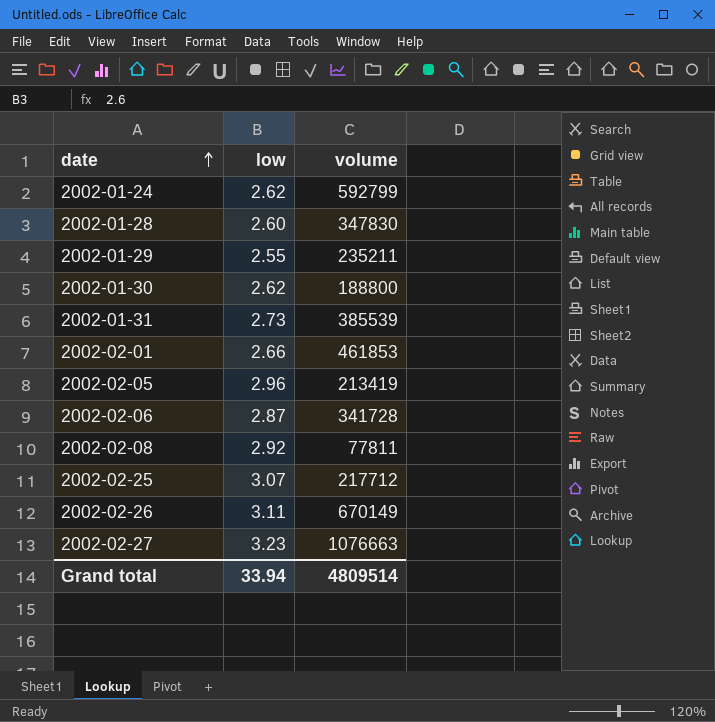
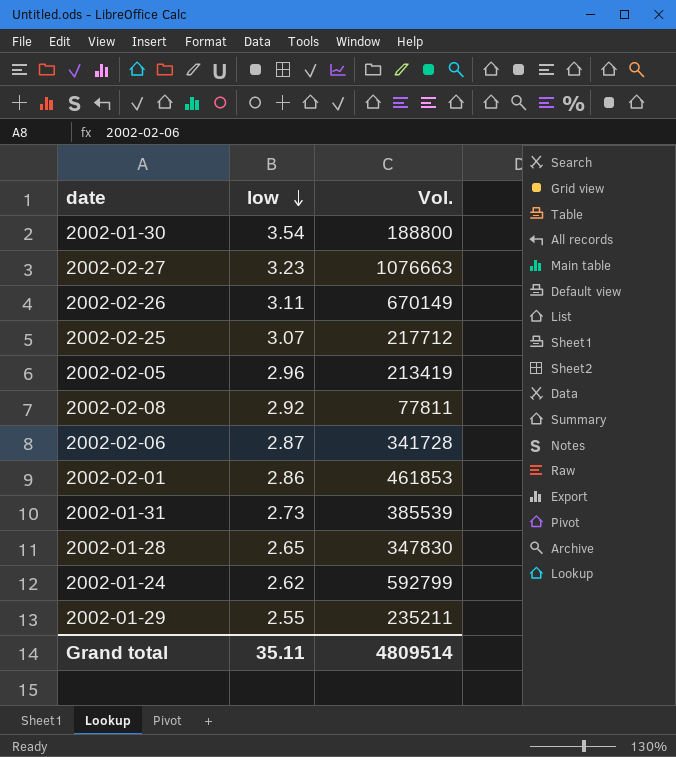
row order: date ascending -> low descending
column name: volume -> Vol.
2002-01-30 | low: 2.62 -> 3.54
2002-02-01 | low: 2.66 -> 2.86
2002-01-28 | low: 2.60 -> 2.65
Grand total | low: 33.94 -> 35.11

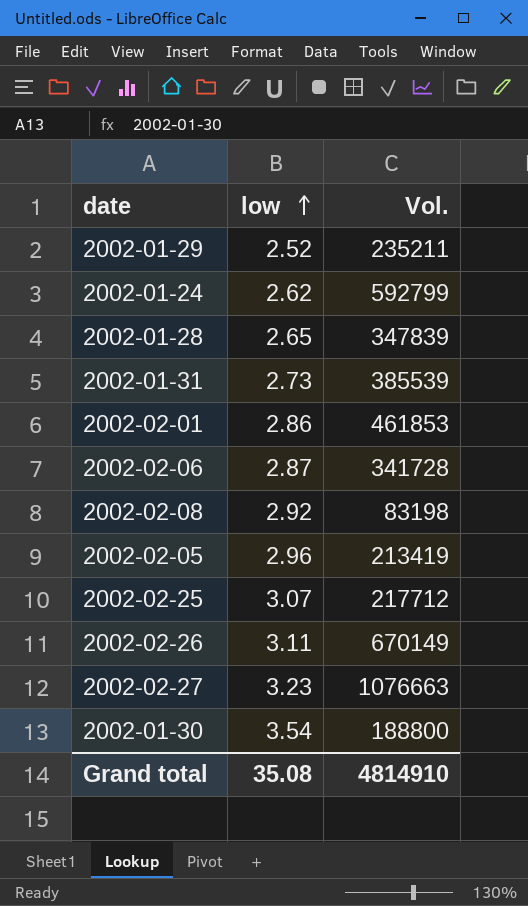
row order: low descending -> low ascending
2002-01-29 | low: 2.55 -> 2.52
2002-01-28 | Vol.: 347830 -> 347839
2002-02-08 | Vol.: 77811 -> 83198
Grand total | low: 35.11 -> 35.08
Grand total | Vol.: 4809514 -> 4814910

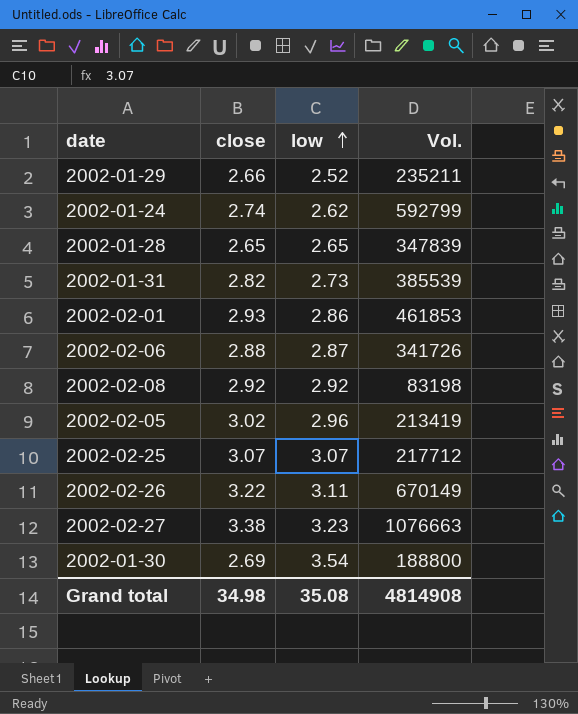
column close | position: none -> 2
2002-02-06 | Vol.: 341728 -> 341726
Grand total | Vol.: 4814910 -> 4814908

